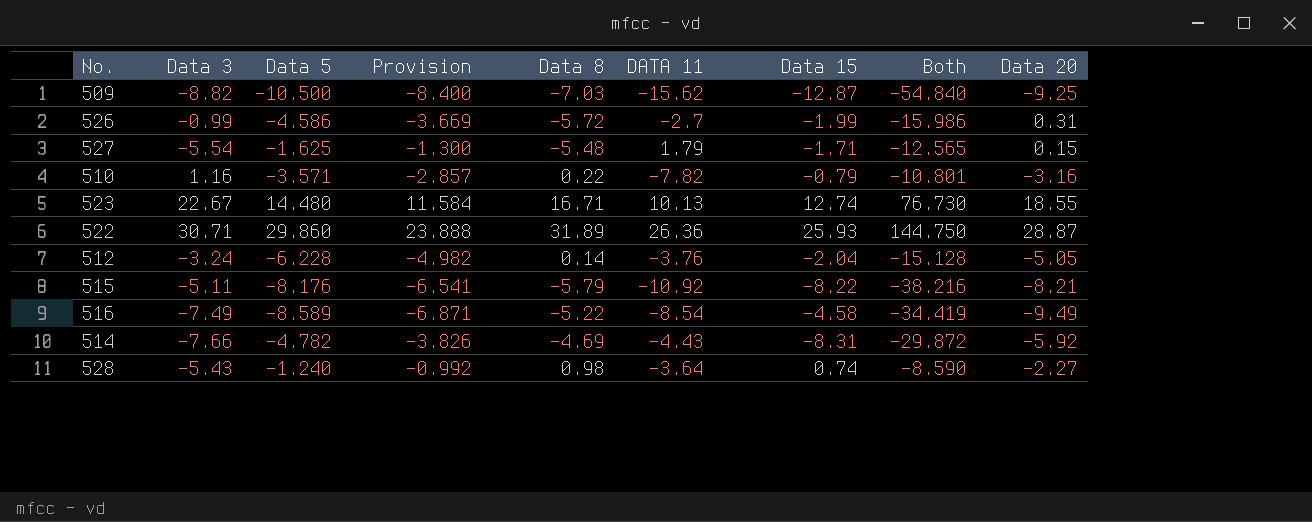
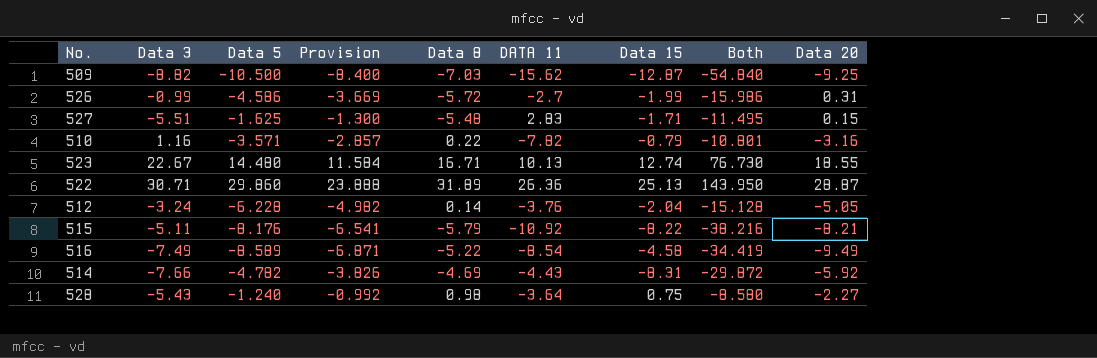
527 | Data 3: -5.54 -> -5.51
527 | DATA 11: 1.79 -> 2.83
527 | Both: -12.565 -> -11.495
522 | Data 15: 25.93 -> 25.13
522 | Both: 144.750 -> 143.950
528 | Data 15: 0.74 -> 0.75
528 | Both: -8.590 -> -8.580

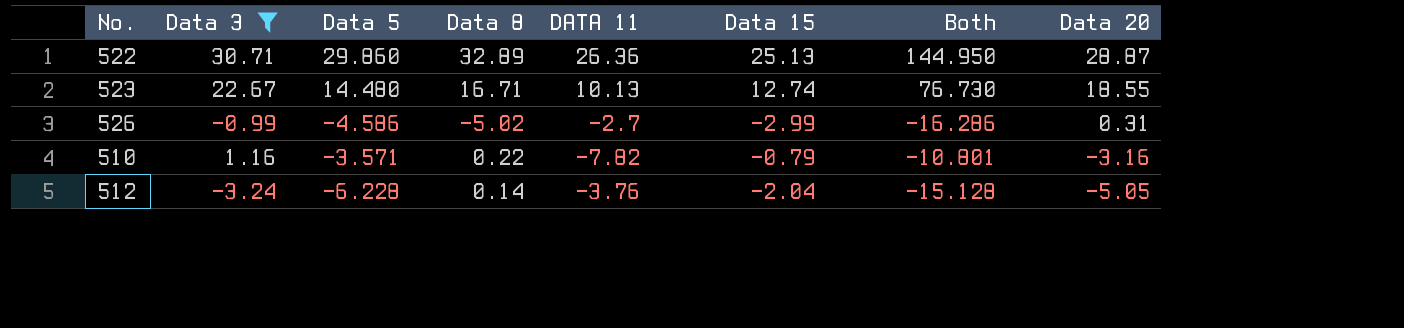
filter: none -> Data 3 >= -3.24
row order: none -> Data 20 descending
column Provision | formula: [Data 5] * 0.8 -> none
522 | Data 8: 31.89 -> 32.89
522 | Both: 143.950 -> 144.950
526 | Data 8: -5.72 -> -5.02
526 | Data 15: -1.99 -> -2.99
526 | Both: -15.986 -> -16.286

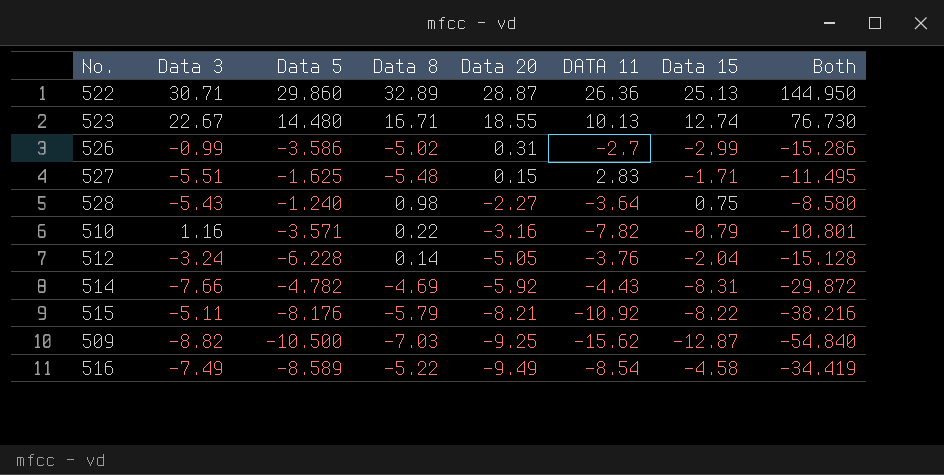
filter: Data 3 >= -3.24 -> none
column Data 20 | position: 8 -> 5
526 | Data 5: -4.586 -> -3.586
526 | Both: -16.286 -> -15.286

